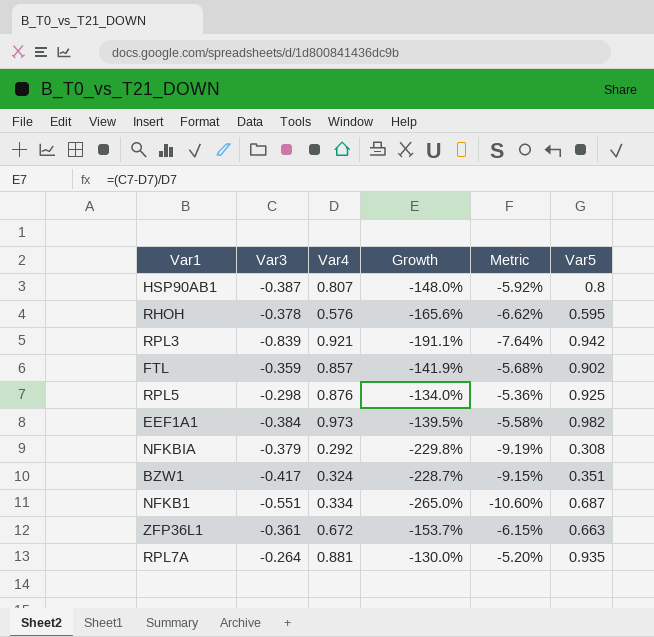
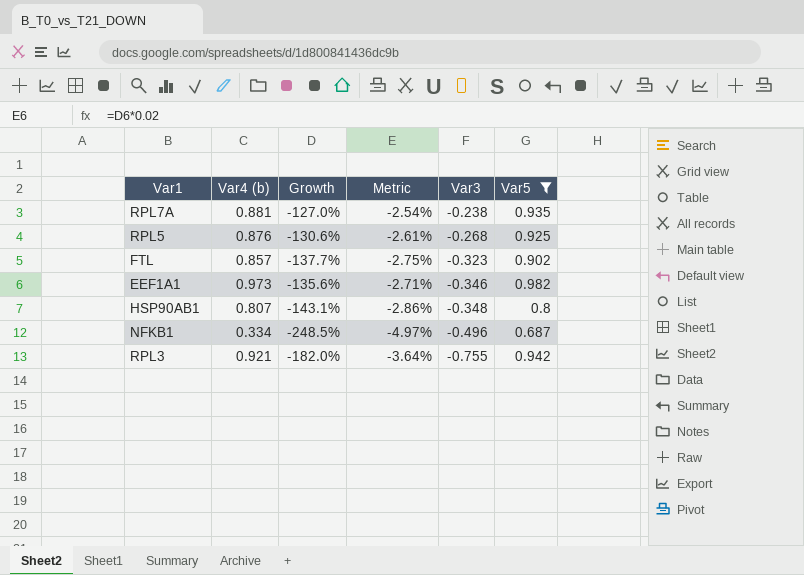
filter: none -> Var5 >= 0.687
row order: none -> Var3 descending
column name: Var4 -> Var4 (b)
column Metric | formula: [Growth] * 0.04 -> [Growth] * 0.02
column Var3 | position: 2 -> 5
RPL7A | Growth: -130.0% -> -127.0%
RPL7A | Var3: -0.264 -> -0.238
RPL5 | Growth: -134.0% -> -130.6%
RPL5 | Var3: -0.298 -> -0.268
FTL | Growth: -141.9% -> -137.7%
FTL | Var3: -0.359 -> -0.323
EEF1A1 | Growth: -139.5% -> -135.6%
EEF1A1 | Var3: -0.384 -> -0.346
HSP90AB1 | Growth: -148.0% -> -143.1%
HSP90AB1 | Var3: -0.387 -> -0.348
NFKB1 | Growth: -265.0% -> -248.5%
NFKB1 | Var3: -0.551 -> -0.496
RPL3 | Growth: -191.1% -> -182.0%
RPL3 | Var3: -0.839 -> -0.755

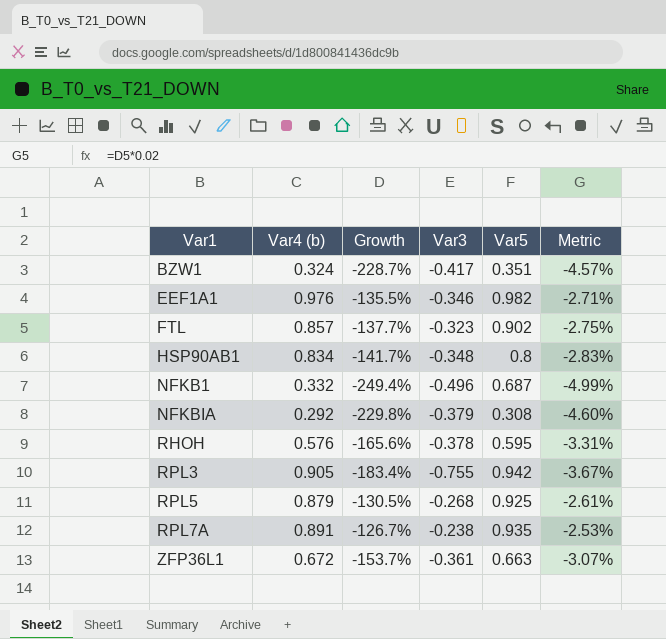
filter: Var5 >= 0.687 -> none
row order: Var3 descending -> Var1 ascending
column Metric | position: 4 -> 6
EEF1A1 | Var4 (b): 0.973 -> 0.976
EEF1A1 | Growth: -135.6% -> -135.5%
HSP90AB1 | Var4 (b): 0.807 -> 0.834
HSP90AB1 | Growth: -143.1% -> -141.7%
HSP90AB1 | Metric: -2.86% -> -2.83%
NFKB1 | Var4 (b): 0.334 -> 0.332
NFKB1 | Growth: -248.5% -> -249.4%
NFKB1 | Metric: -4.97% -> -4.99%
RPL3 | Var4 (b): 0.921 -> 0.905
RPL3 | Growth: -182.0% -> -183.4%
RPL3 | Metric: -3.64% -> -3.67%
RPL5 | Var4 (b): 0.876 -> 0.879
RPL5 | Growth: -130.6% -> -130.5%
RPL7A | Var4 (b): 0.881 -> 0.891
RPL7A | Growth: -127.0% -> -126.7%
RPL7A | Metric: -2.54% -> -2.53%

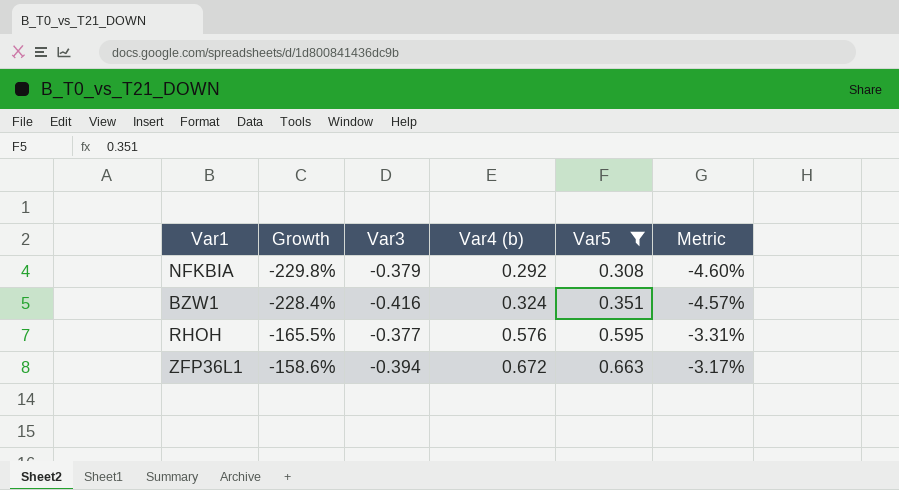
filter: none -> Var5 <= 0.663
row order: Var1 ascending -> Growth ascending
column Var4 (b) | position: 2 -> 4
BZW1 | Growth: -228.7% -> -228.4%
BZW1 | Var3: -0.417 -> -0.416
RHOH | Growth: -165.6% -> -165.5%
RHOH | Var3: -0.378 -> -0.377
ZFP36L1 | Growth: -153.7% -> -158.6%
ZFP36L1 | Var3: -0.361 -> -0.394
ZFP36L1 | Metric: -3.07% -> -3.17%

